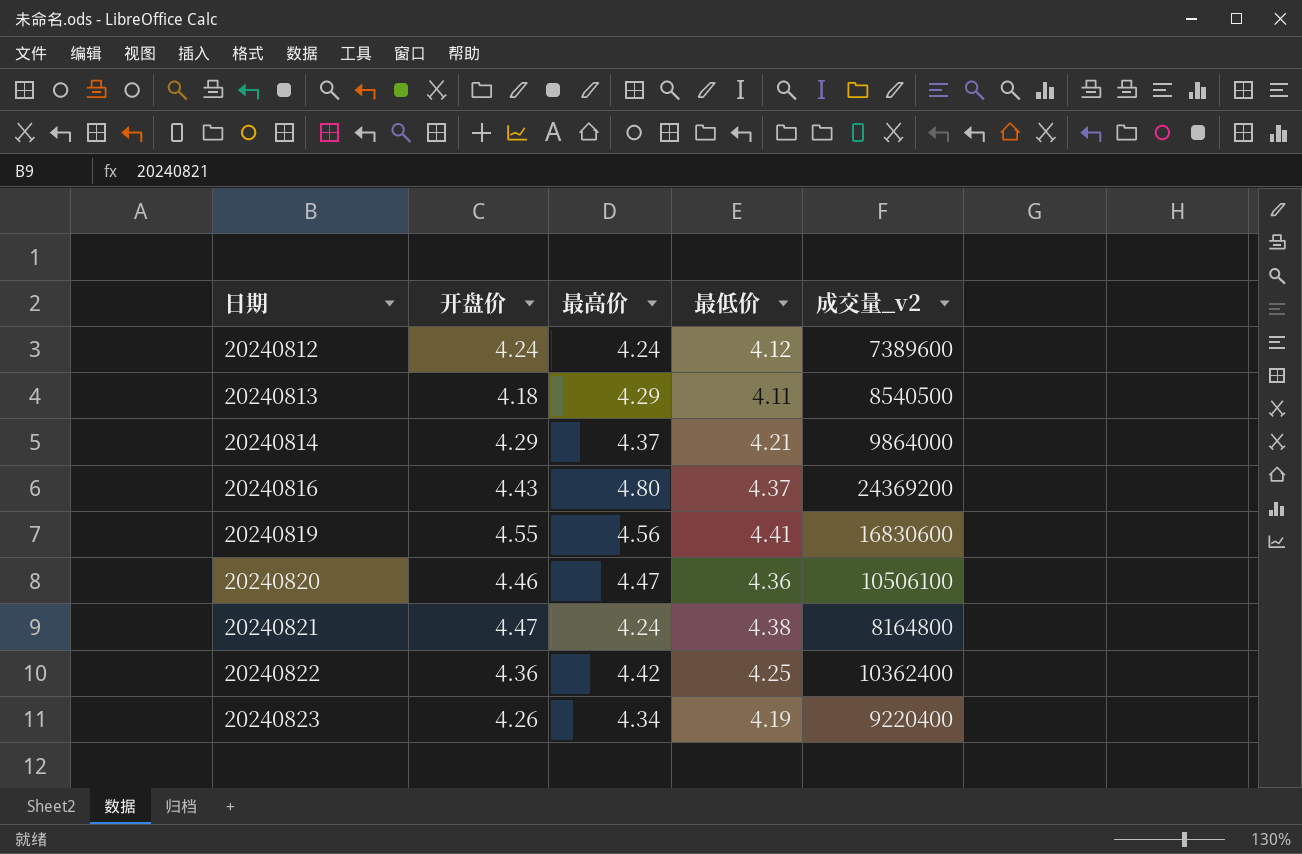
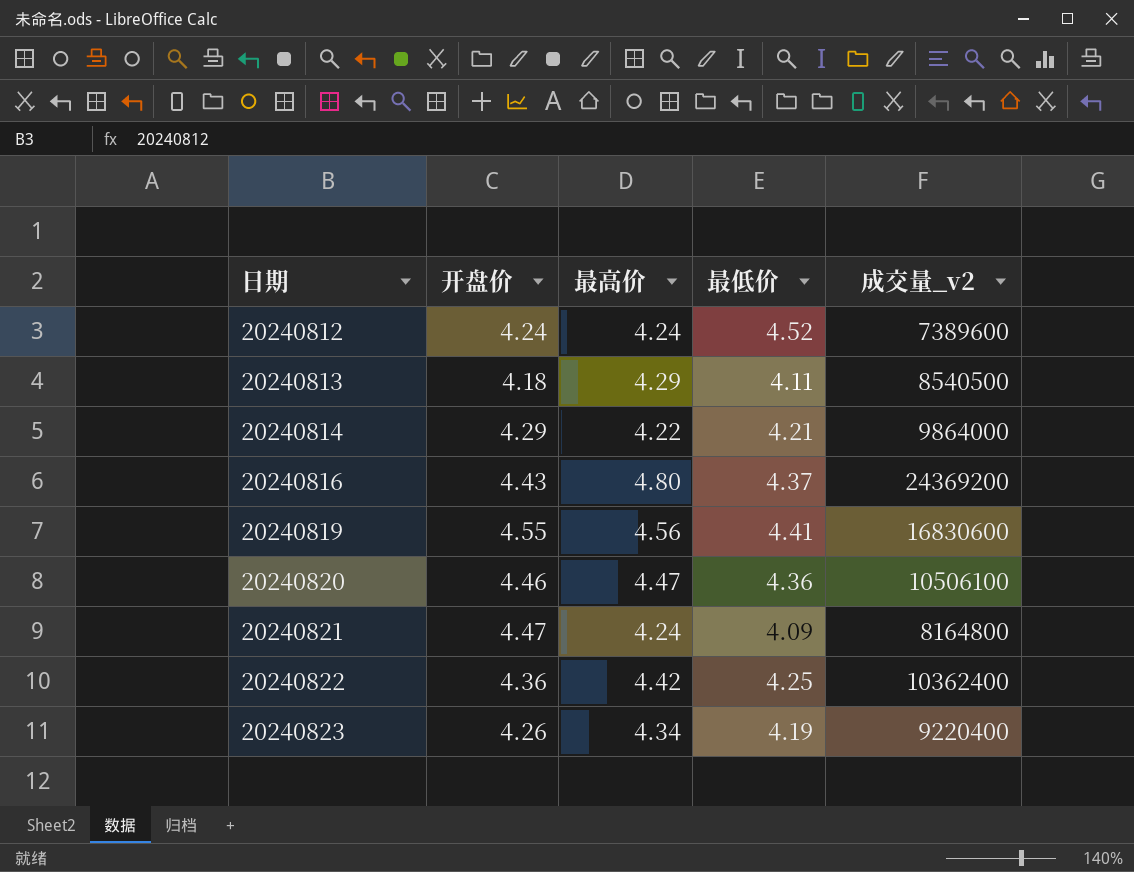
20240812 | 最低价: 4.12 -> 4.52
20240814 | 最高价: 4.37 -> 4.22
20240821 | 最低价: 4.38 -> 4.09

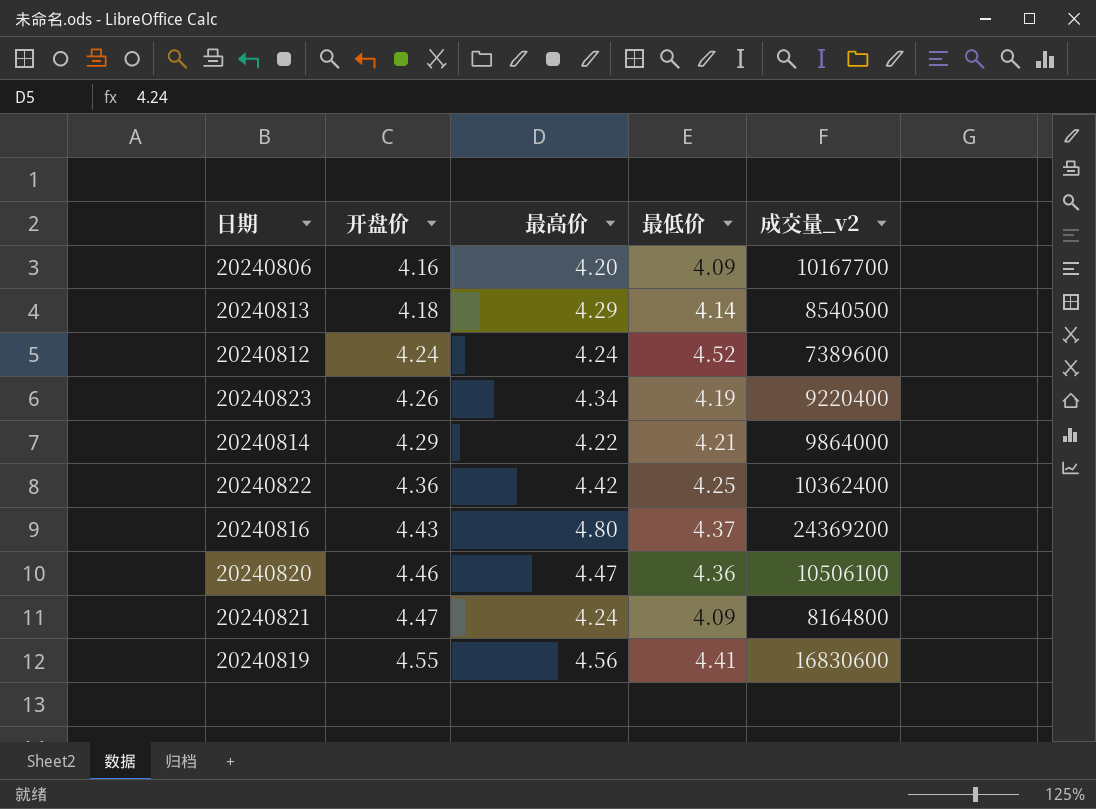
row order: 日期 ascending -> 开盘价 ascending
row 20240806: none -> 4.16 | 4.20 | 4.09 | 10167700
20240813 | 最低价: 4.11 -> 4.14

